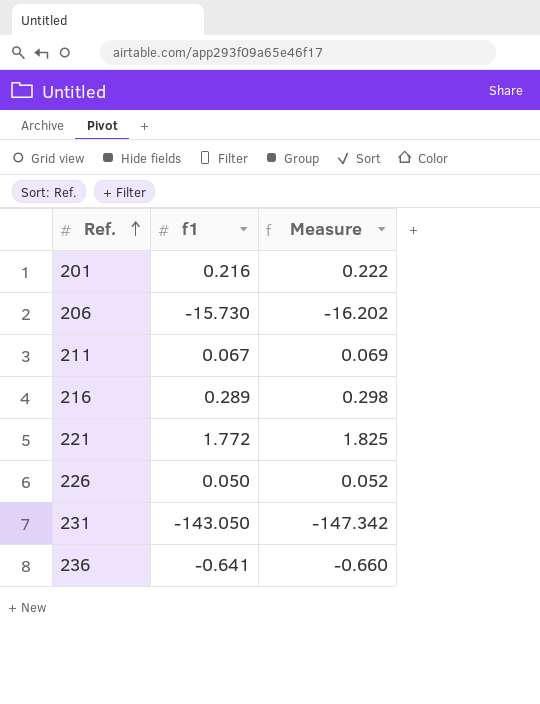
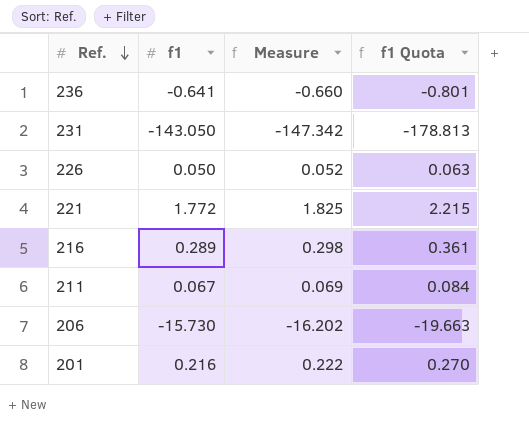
row order: Ref. ascending -> Ref. descending
column f1 Quota | formula: none -> [f1] * 1.25

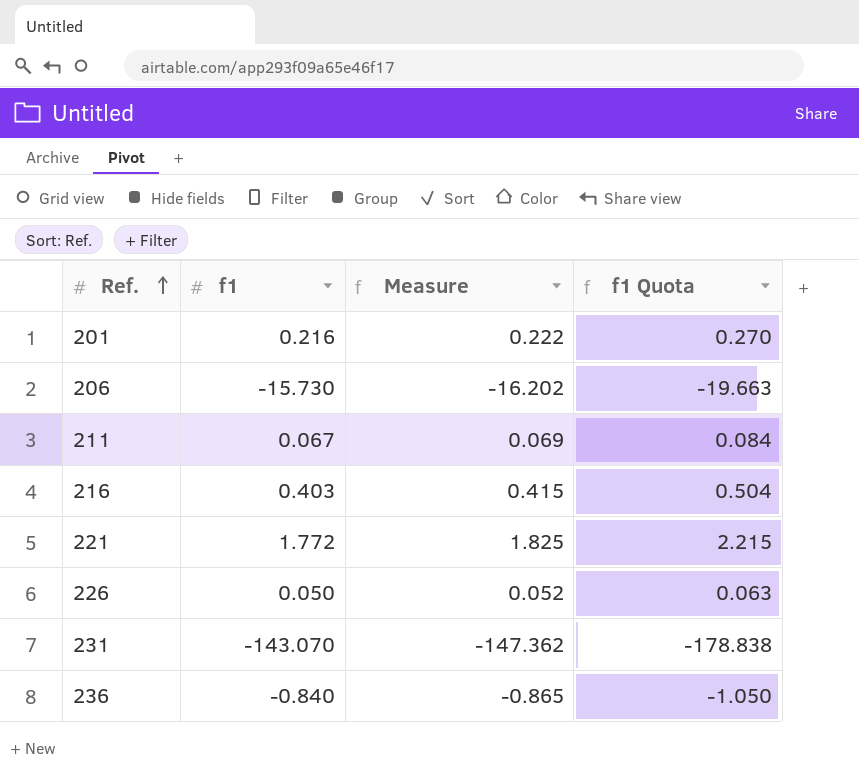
row order: Ref. descending -> Ref. ascending
216 | f1: 0.289 -> 0.403
216 | Measure: 0.298 -> 0.415
216 | f1 Quota: 0.361 -> 0.504
231 | f1: -143.050 -> -143.070
231 | Measure: -147.342 -> -147.362
231 | f1 Quota: -178.813 -> -178.838
236 | f1: -0.641 -> -0.840
236 | Measure: -0.660 -> -0.865
236 | f1 Quota: -0.801 -> -1.050

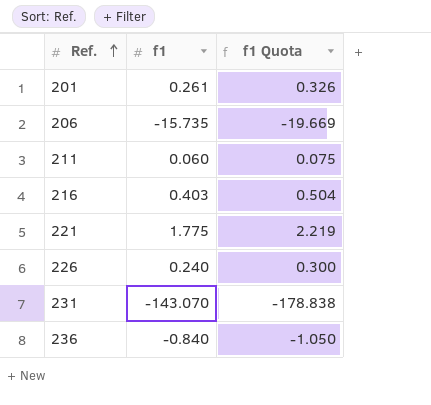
column Measure | formula: [f1] * 1.03 -> none
201 | f1: 0.216 -> 0.261
201 | f1 Quota: 0.270 -> 0.326
206 | f1: -15.730 -> -15.735
206 | f1 Quota: -19.663 -> -19.669
211 | f1: 0.067 -> 0.060
211 | f1 Quota: 0.084 -> 0.075
221 | f1: 1.772 -> 1.775
221 | f1 Quota: 2.215 -> 2.219
226 | f1: 0.050 -> 0.240
226 | f1 Quota: 0.063 -> 0.300

